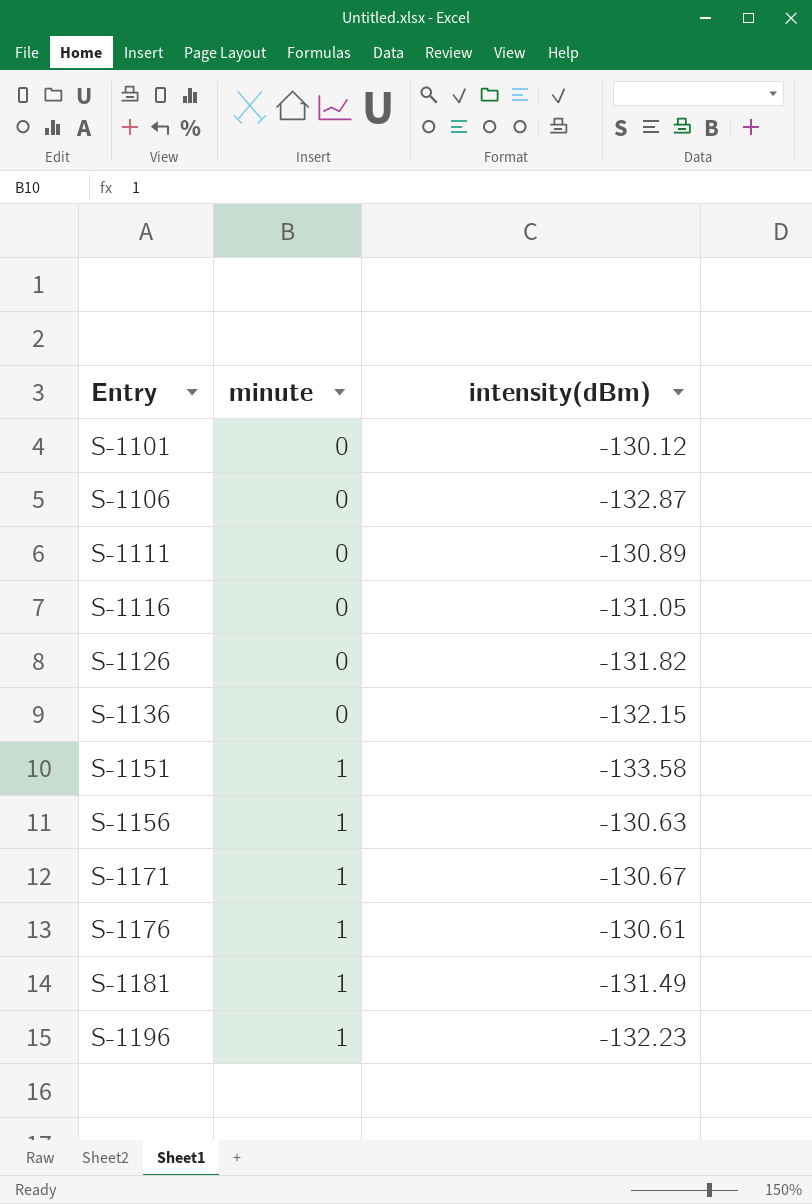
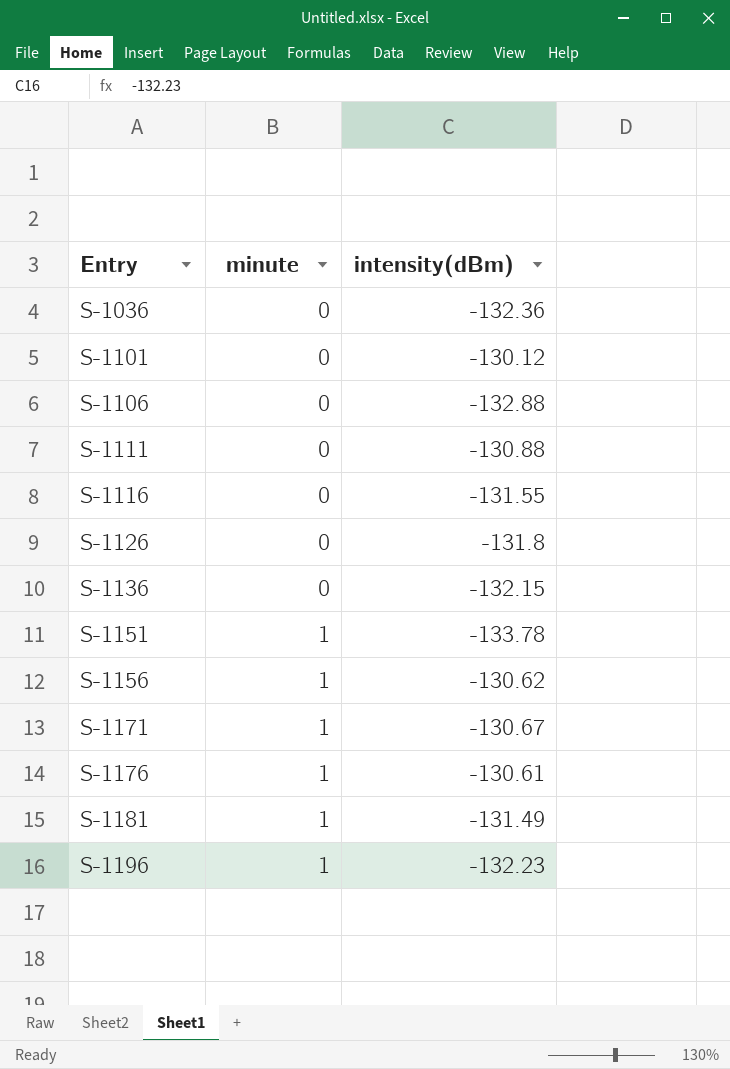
row S-1036: none -> 0 | -132.36
S-1106 | intensity(dBm): -132.87 -> -132.88
S-1111 | intensity(dBm): -130.89 -> -130.88
S-1116 | intensity(dBm): -131.05 -> -131.55
S-1126 | intensity(dBm): -131.82 -> -131.8
S-1151 | intensity(dBm): -133.58 -> -133.78
S-1156 | intensity(dBm): -130.63 -> -130.62

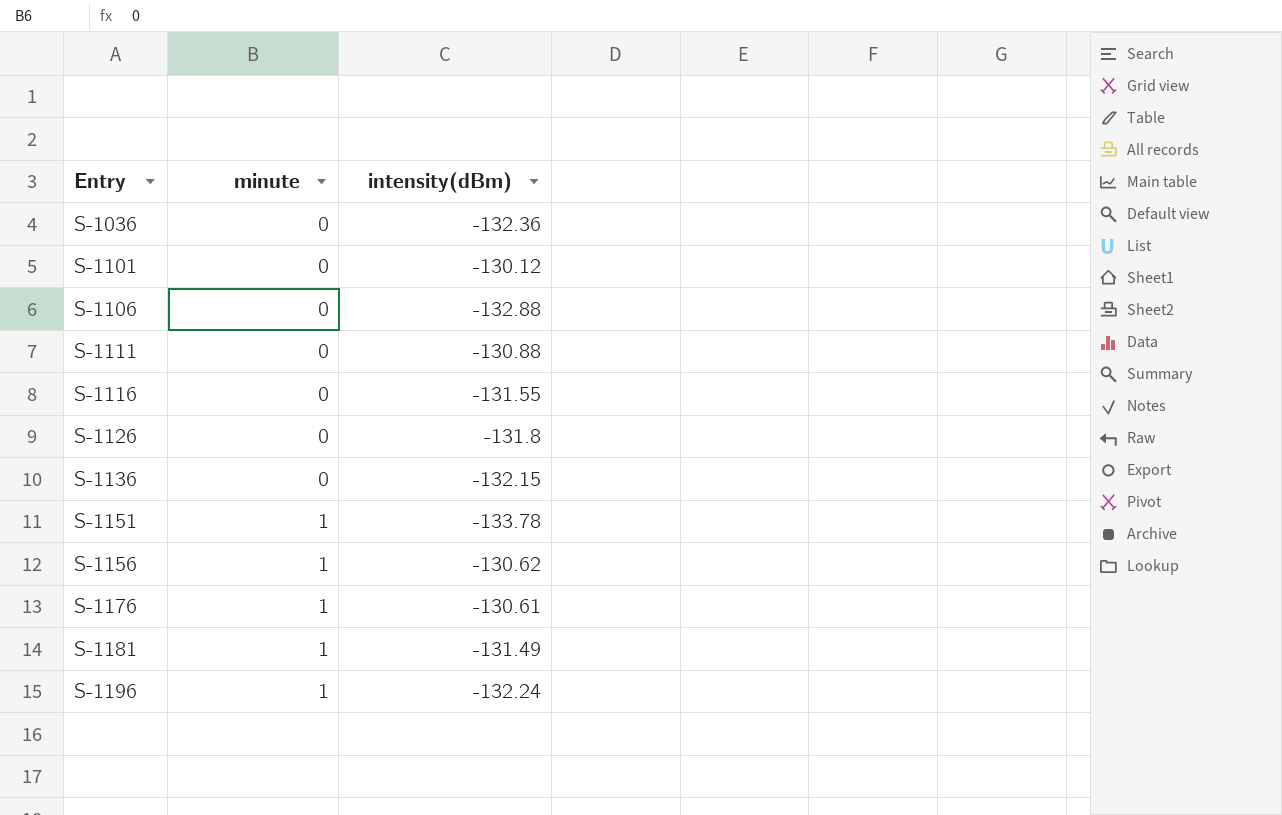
row S-1171: 1 | -130.67 -> none
S-1196 | intensity(dBm): -132.23 -> -132.24

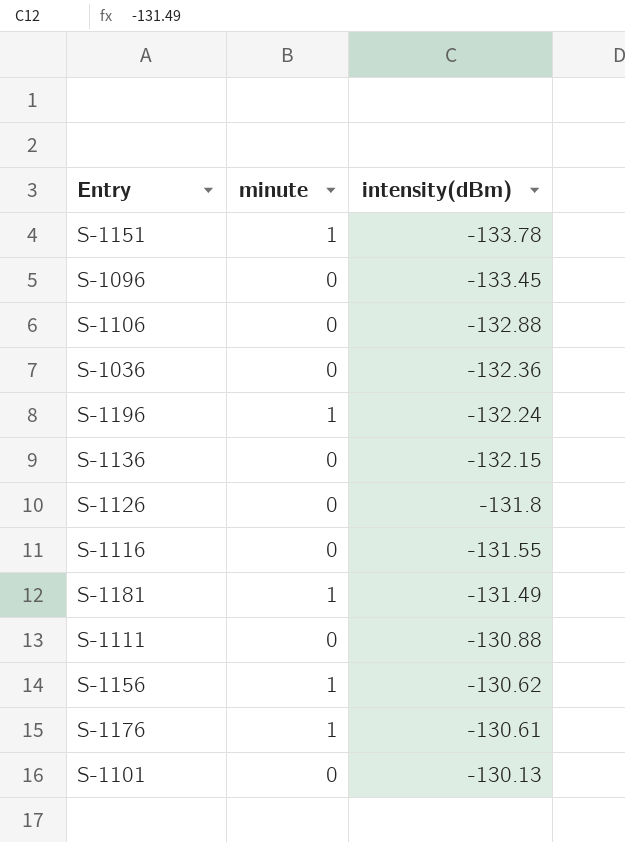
row order: Entry ascending -> intensity(dBm) ascending
row S-1096: none -> 0 | -133.45
S-1101 | intensity(dBm): -130.12 -> -130.13

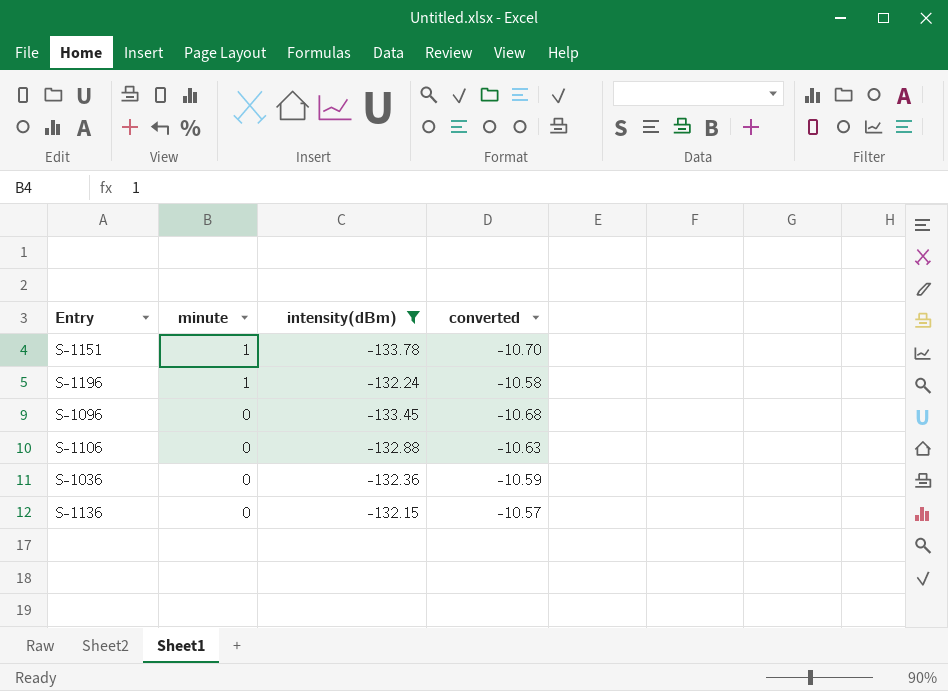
filter: none -> intensity(dBm) <= -132.15
row order: intensity(dBm) ascending -> minute descending
column converted | formula: none -> [intensity(dBm)] * 0.08

